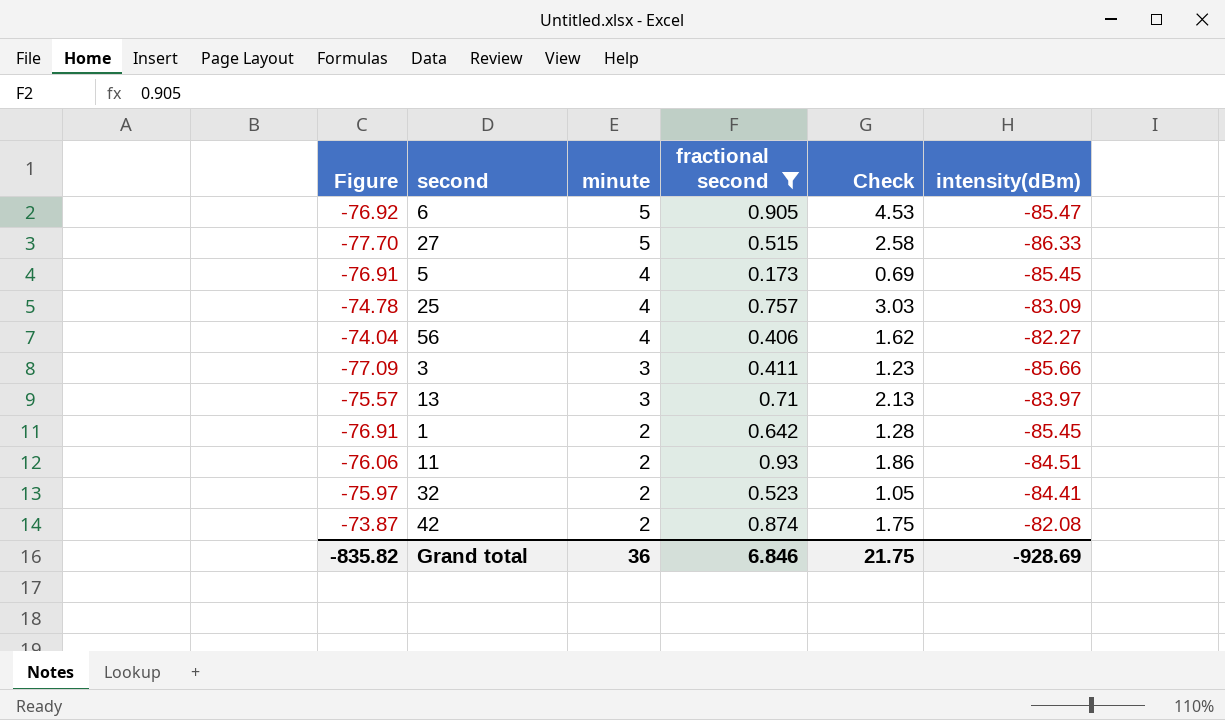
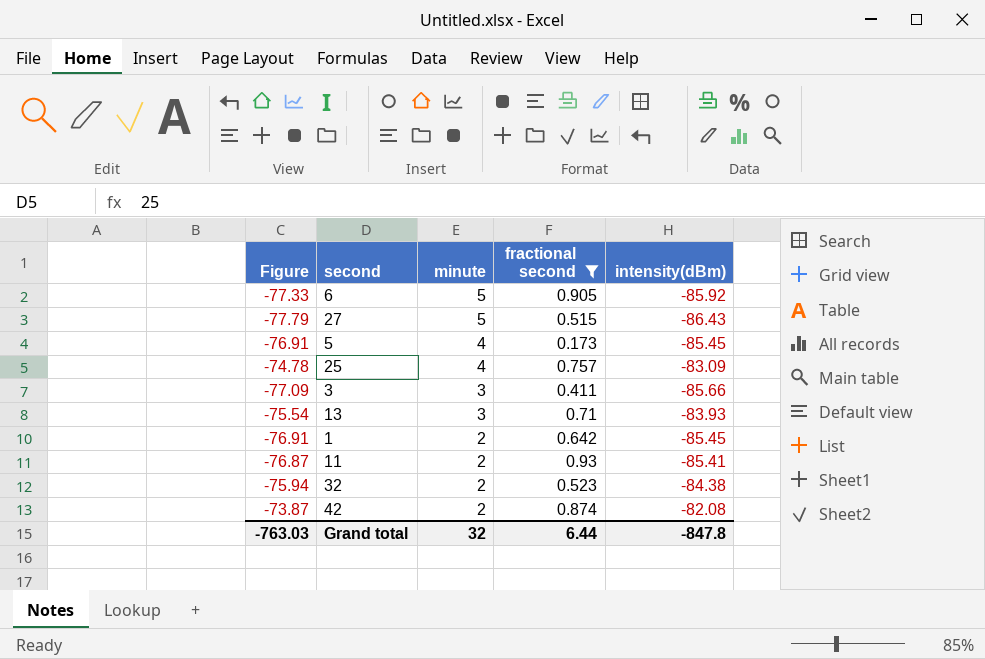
column Check | formula: [minute] * [fractional second] -> none
row 56: -74.04 | 4 | 0.406 | 1.62 | -82.27 -> none
6 | Figure: -76.92 -> -77.33
6 | intensity(dBm): -85.47 -> -85.92
27 | Figure: -77.70 -> -77.79
27 | intensity(dBm): -86.33 -> -86.43
13 | Figure: -75.57 -> -75.54
13 | intensity(dBm): -83.97 -> -83.93
11 | Figure: -76.06 -> -76.87
11 | intensity(dBm): -84.51 -> -85.41
32 | Figure: -75.97 -> -75.94
32 | intensity(dBm): -84.41 -> -84.38
Grand total | Figure: -835.82 -> -763.03
Grand total | minute: 36 -> 32
Grand total | fractional second: 6.846 -> 6.44
Grand total | intensity(dBm): -928.69 -> -847.8

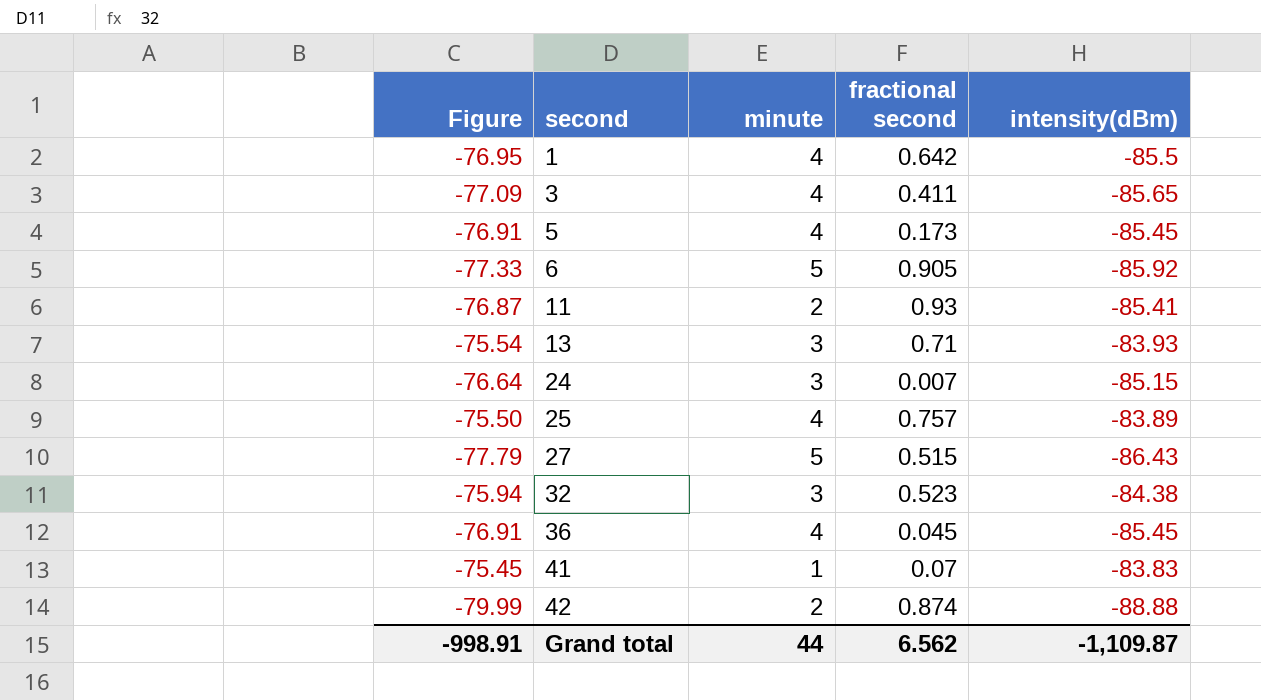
filter: fractional second >= 0.173 -> none
row order: minute descending -> second ascending
1 | Figure: -76.91 -> -76.95
1 | minute: 2 -> 4
1 | intensity(dBm): -85.45 -> -85.5
3 | minute: 3 -> 4
3 | intensity(dBm): -85.66 -> -85.65
25 | Figure: -74.78 -> -75.50
25 | intensity(dBm): -83.09 -> -83.89
32 | minute: 2 -> 3
42 | Figure: -73.87 -> -79.99
42 | intensity(dBm): -82.08 -> -88.88
Grand total | Figure: -763.03 -> -998.91
Grand total | minute: 32 -> 44
Grand total | fractional second: 6.44 -> 6.562
Grand total | intensity(dBm): -847.8 -> -1,109.87

